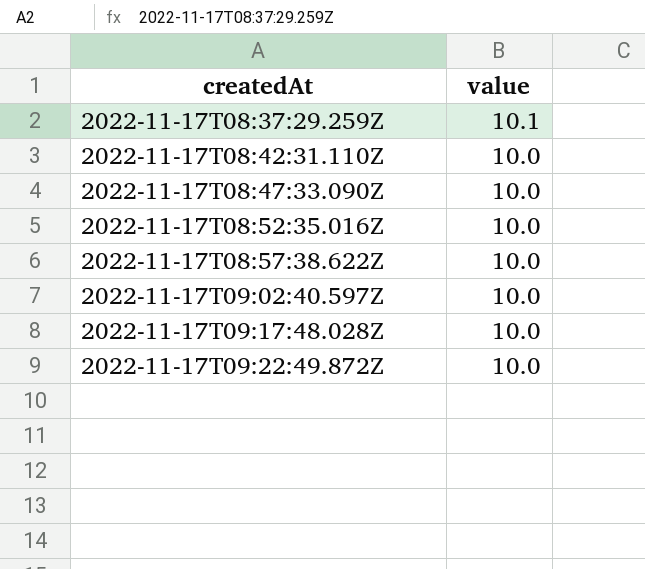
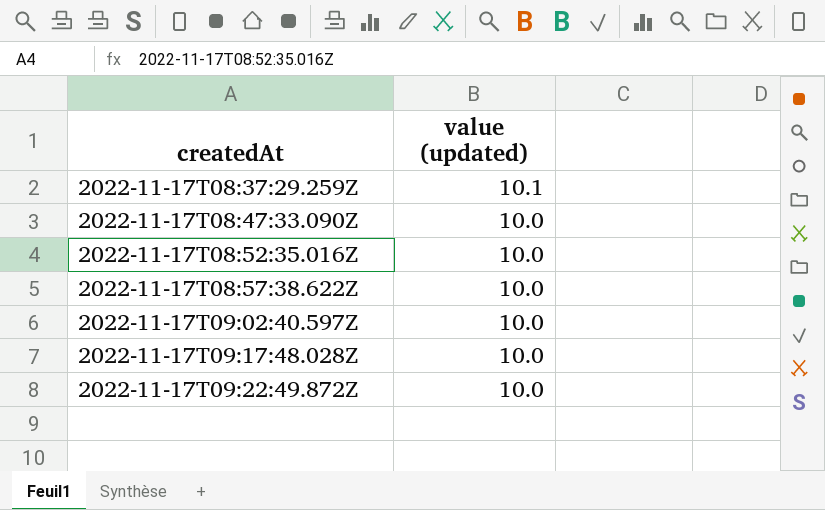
column name: value -> value (updated)
row 2022-11-17T08:42:31.110Z: 10.0 -> none

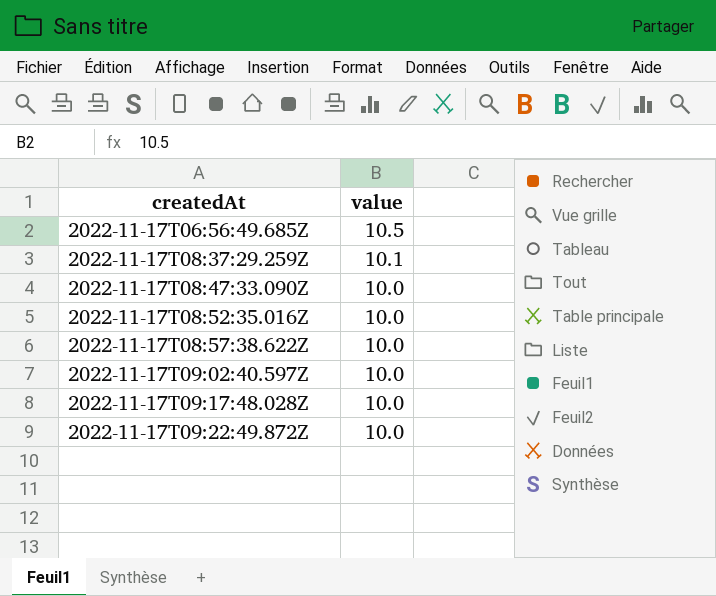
column name: value (updated) -> value
row 2022-11-17T06:56:49.685Z: none -> 10.5

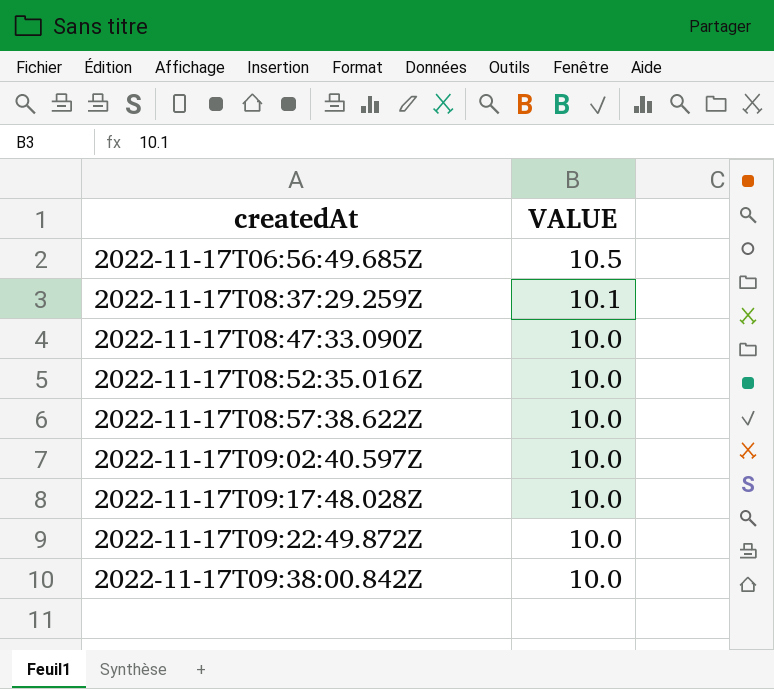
column name: value -> VALUE
row 2022-11-17T09:38:00.842Z: none -> 10.0

